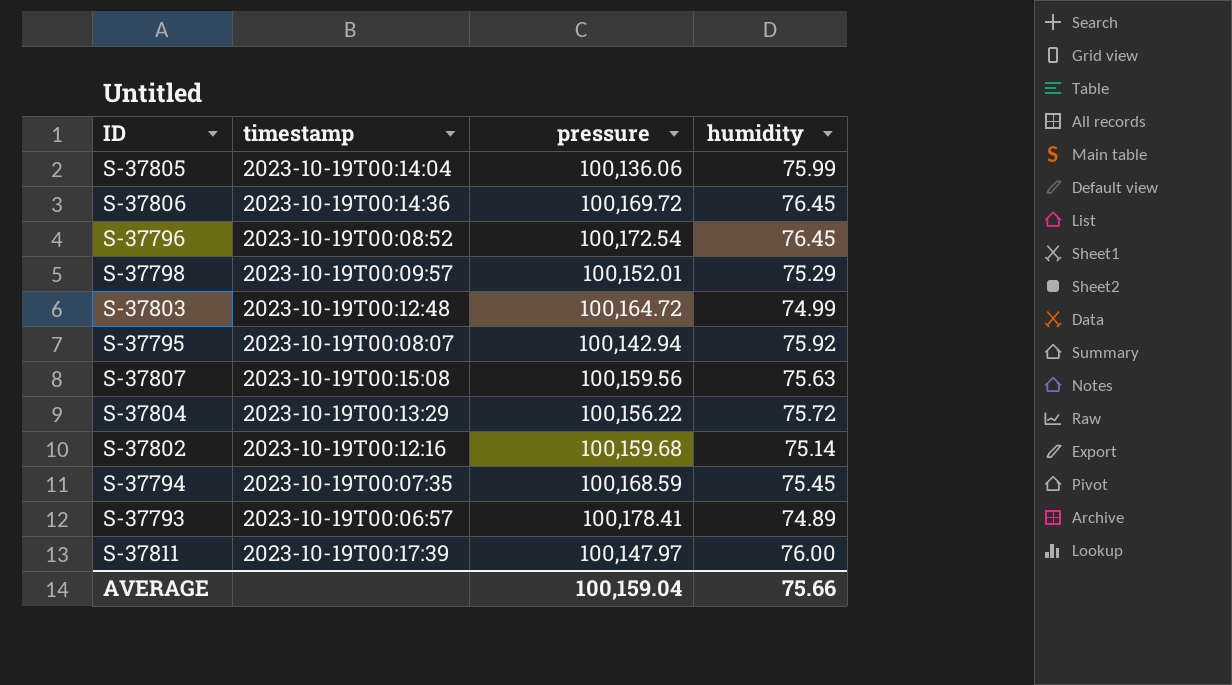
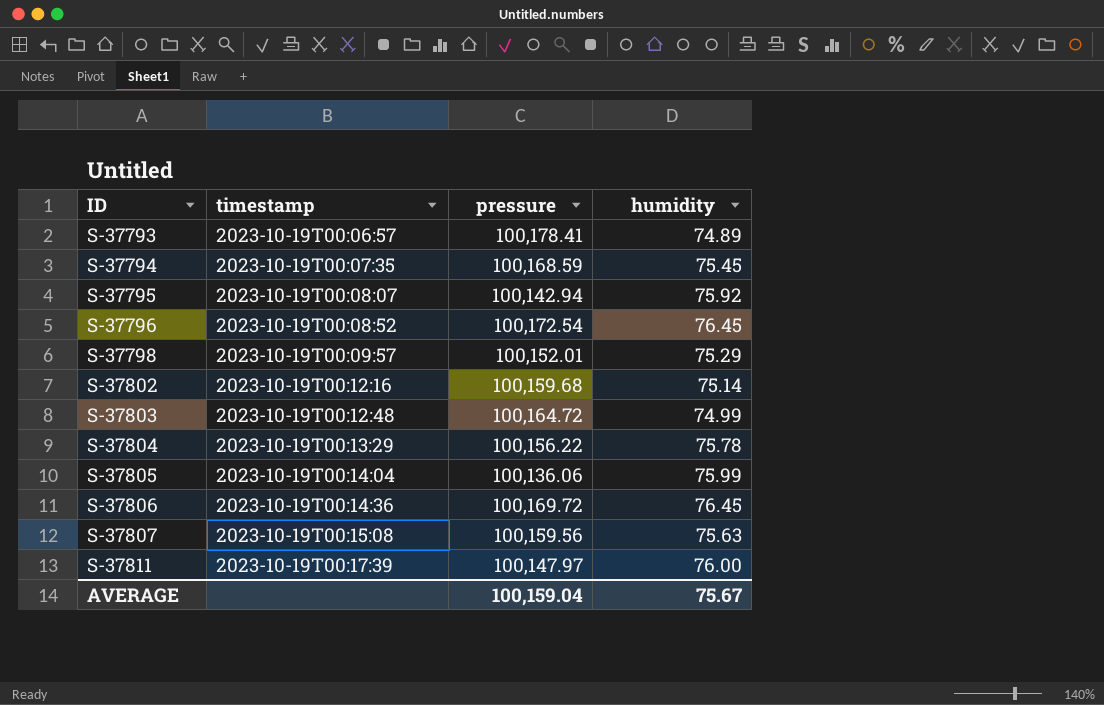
row order: none -> ID ascending
S-37804 | humidity: 75.72 -> 75.78
AVERAGE | humidity: 75.66 -> 75.67

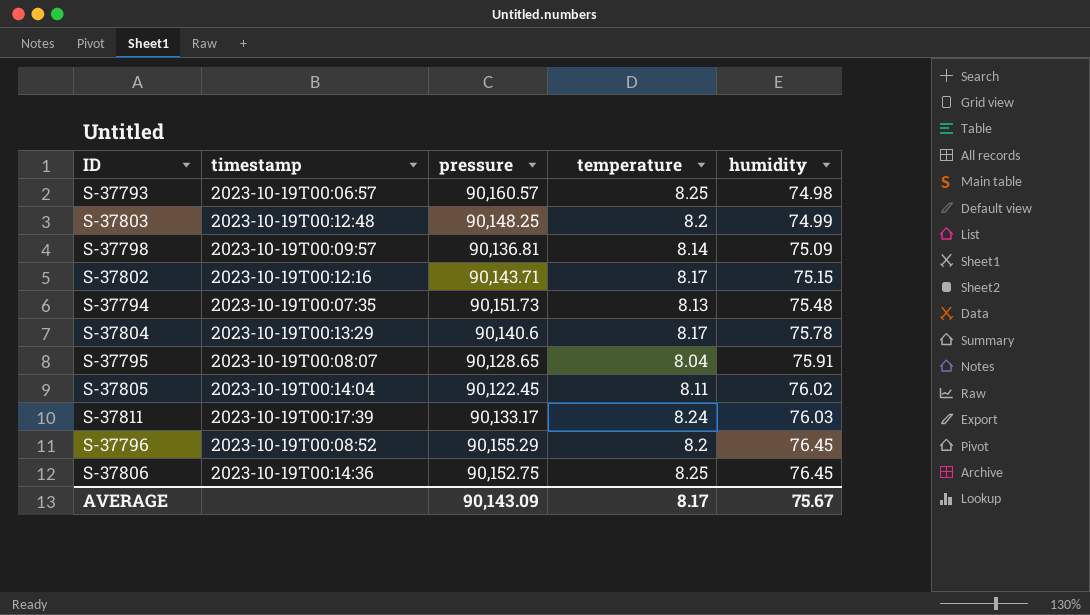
row order: ID ascending -> humidity ascending
column temperature | position: none -> 4
row S-37807: 2023-10-19T00:15:08 | 100,159.56 | 75.63 -> none
S-37793 | pressure: 100,178.41 -> 90,160.57
S-37793 | humidity: 74.89 -> 74.98
S-37803 | pressure: 100,164.72 -> 90,148.25
S-37798 | pressure: 100,152.01 -> 90,136.81
S-37798 | humidity: 75.29 -> 75.09
S-37802 | pressure: 100,159.68 -> 90,143.71
S-37802 | humidity: 75.14 -> 75.15
S-37794 | pressure: 100,168.59 -> 90,151.73
S-37794 | humidity: 75.45 -> 75.48
S-37804 | pressure: 100,156.22 -> 90,140.6
S-37795 | pressure: 100,142.94 -> 90,128.65
S-37795 | humidity: 75.92 -> 75.91
S-37805 | pressure: 100,136.06 -> 90,122.45
S-37805 | humidity: 75.99 -> 76.02
S-37811 | pressure: 100,147.97 -> 90,133.17
S-37811 | humidity: 76.00 -> 76.03
S-37796 | pressure: 100,172.54 -> 90,155.29
S-37806 | pressure: 100,169.72 -> 90,152.75
AVERAGE | pressure: 100,159.04 -> 90,143.09

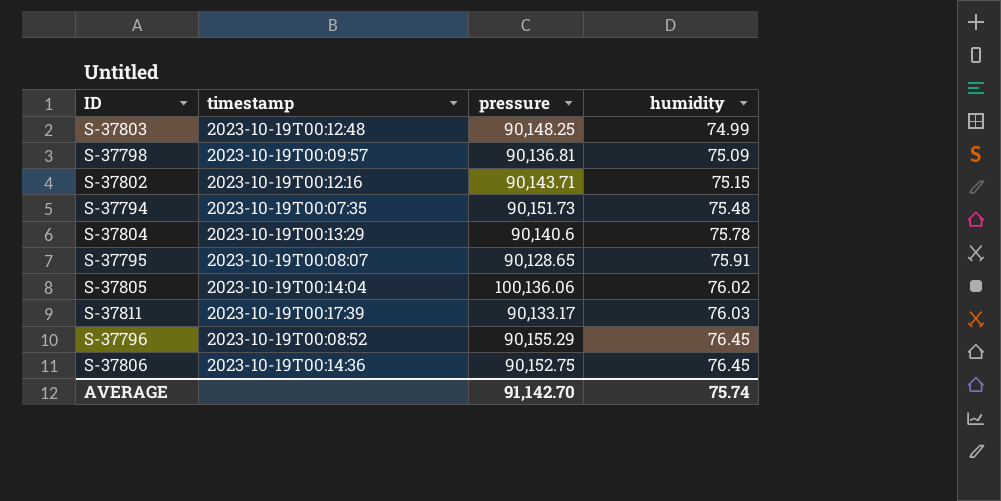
column temperature | position: 4 -> none
row S-37793: 2023-10-19T00:06:57 | 90,160.57 | 8.25 | 74.98 -> none
S-37805 | pressure: 90,122.45 -> 100,136.06
AVERAGE | pressure: 90,143.09 -> 91,142.70
AVERAGE | humidity: 75.67 -> 75.74

